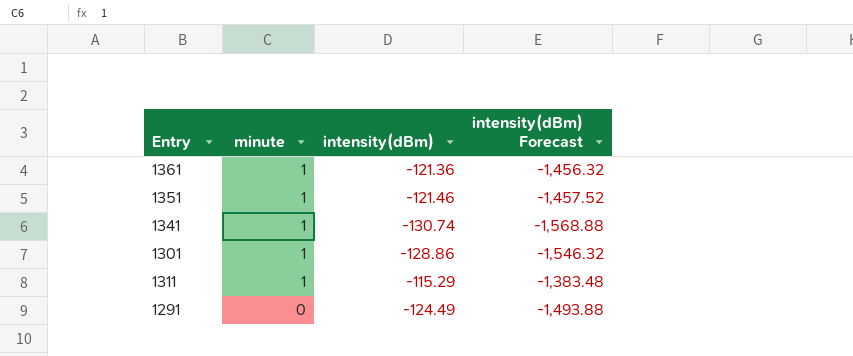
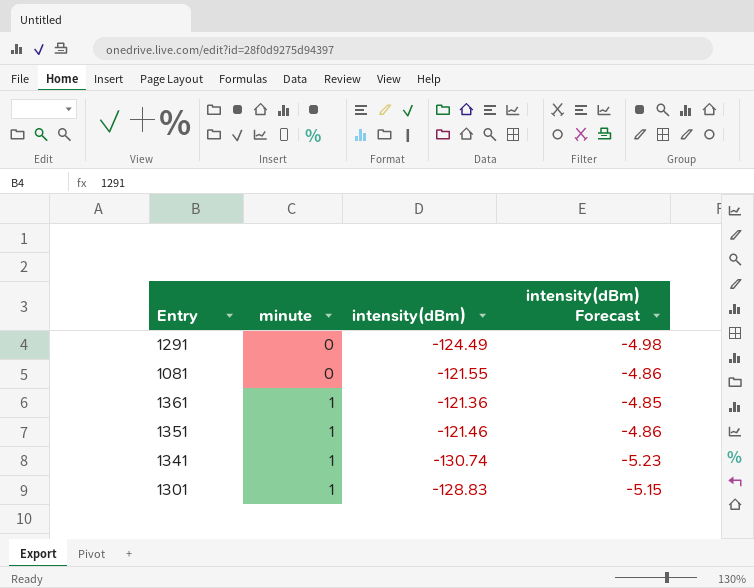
row order: minute descending -> minute ascending
column intensity(dBm) Forecast | formula: [intensity(dBm)] * 12 -> [intensity(dBm)] * 0.04
row 1311: 1 | -115.29 | -1,383.48 -> none
row 1081: none -> 0 | -121.55 | -4.86
1301 | intensity(dBm): -128.86 -> -128.83

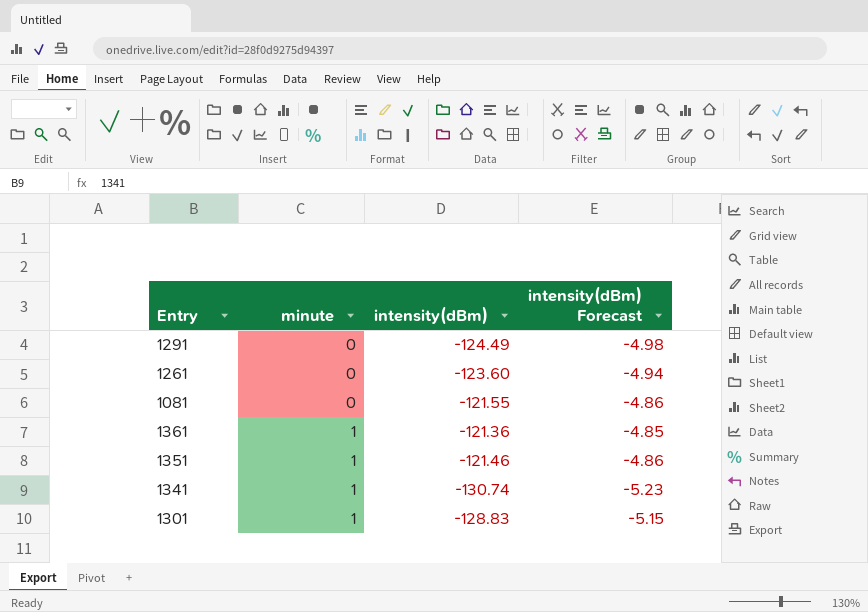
row 1261: none -> 0 | -123.60 | -4.94

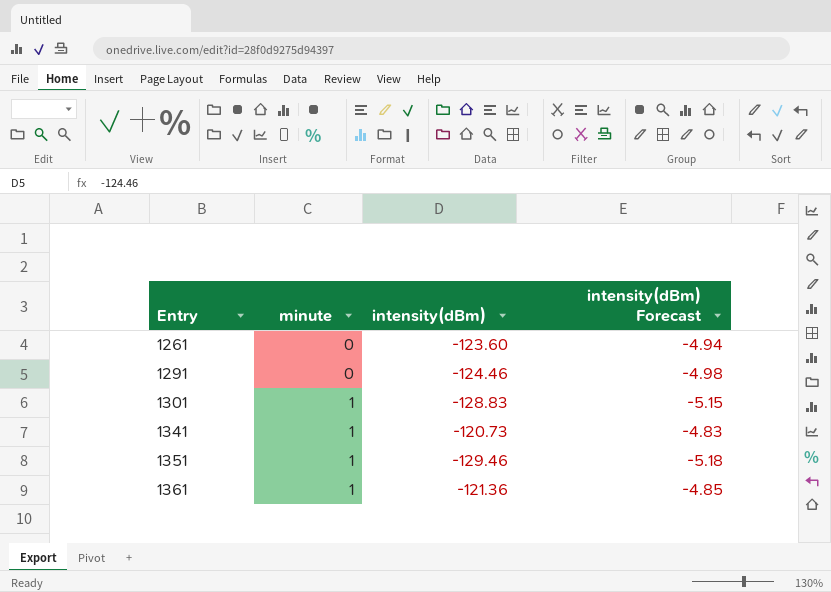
row order: minute ascending -> Entry ascending
row 1081: 0 | -121.55 | -4.86 -> none
1291 | intensity(dBm): -124.49 -> -124.46
1341 | intensity(dBm): -130.74 -> -120.73
1341 | intensity(dBm) Forecast: -5.23 -> -4.83
1351 | intensity(dBm): -121.46 -> -129.46
1351 | intensity(dBm) Forecast: -4.86 -> -5.18

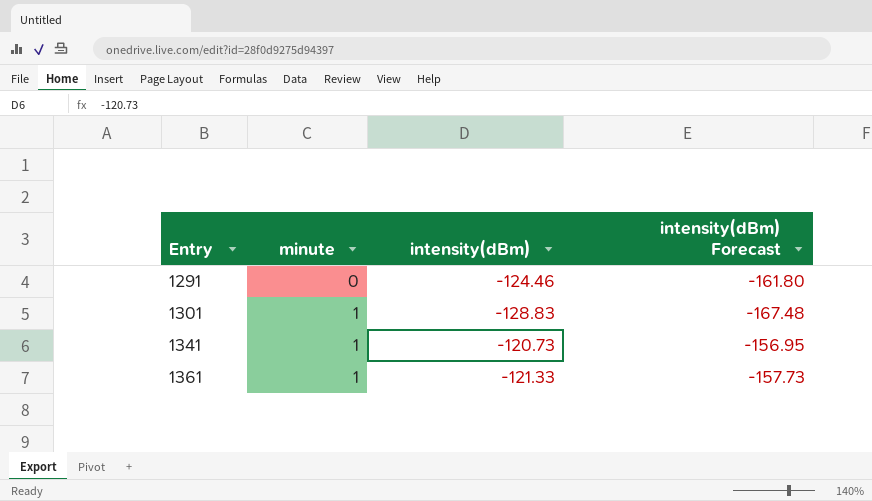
column intensity(dBm) Forecast | formula: [intensity(dBm)] * 0.04 -> [intensity(dBm)] * 1.3
row 1261: 0 | -123.60 | -4.94 -> none
row 1351: 1 | -129.46 | -5.18 -> none
1361 | intensity(dBm): -121.36 -> -121.33

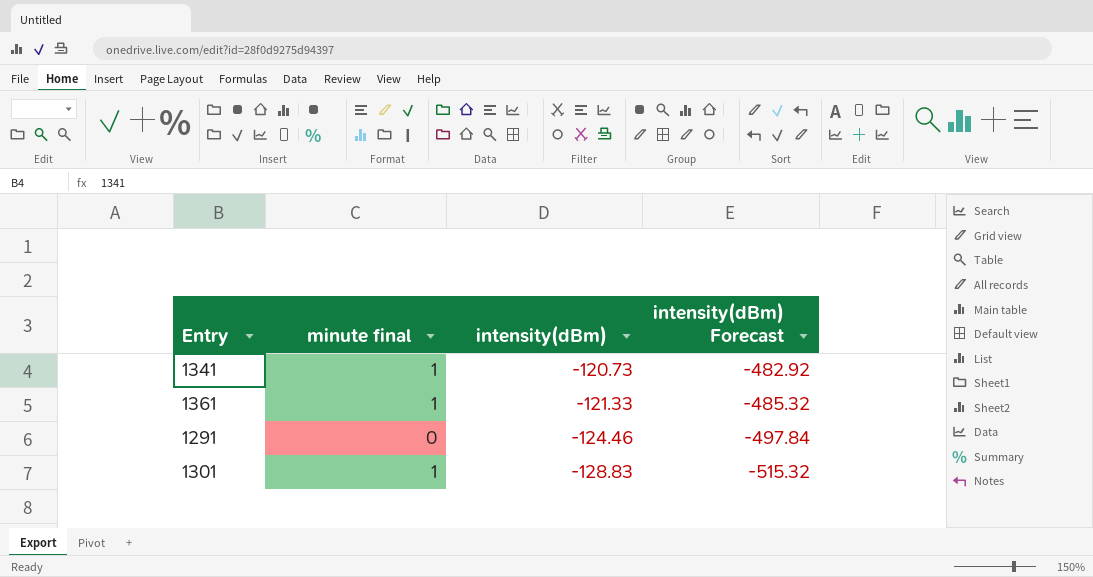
row order: Entry ascending -> intensity(dBm) descending
column name: minute -> minute final
column intensity(dBm) Forecast | formula: [intensity(dBm)] * 1.3 -> [intensity(dBm)] * 4

